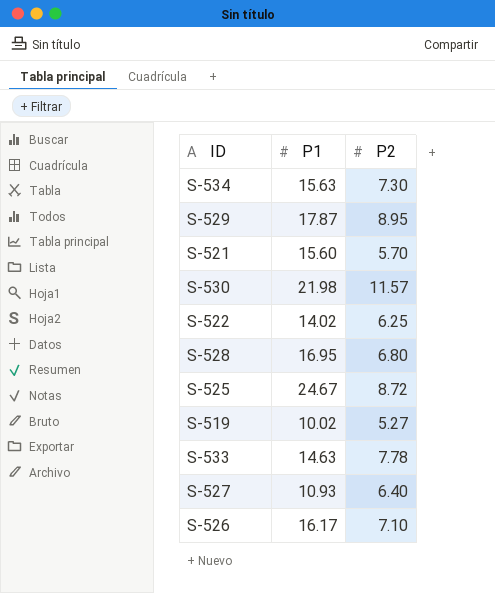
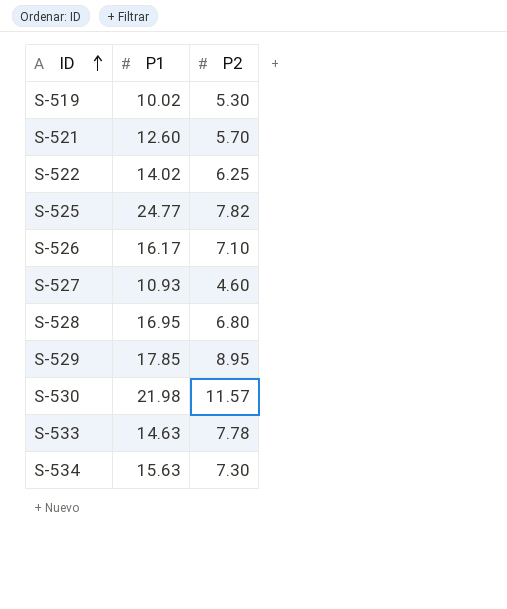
row order: none -> ID ascending
S-519 | P2: 5.27 -> 5.30
S-521 | P1: 15.60 -> 12.60
S-525 | P1: 24.67 -> 24.77
S-525 | P2: 8.72 -> 7.82
S-527 | P2: 6.40 -> 4.60
S-529 | P1: 17.87 -> 17.85

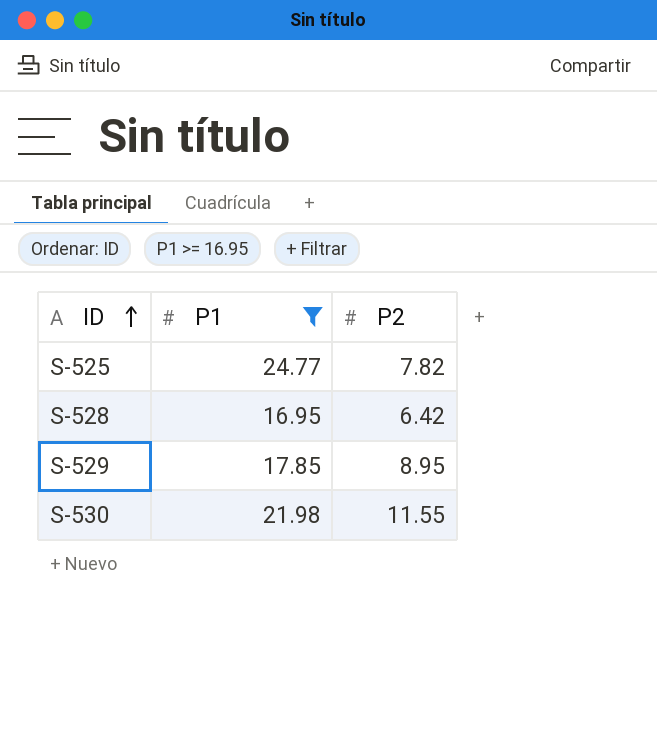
filter: none -> P1 >= 16.95
S-528 | P2: 6.80 -> 6.42
S-530 | P2: 11.57 -> 11.55

